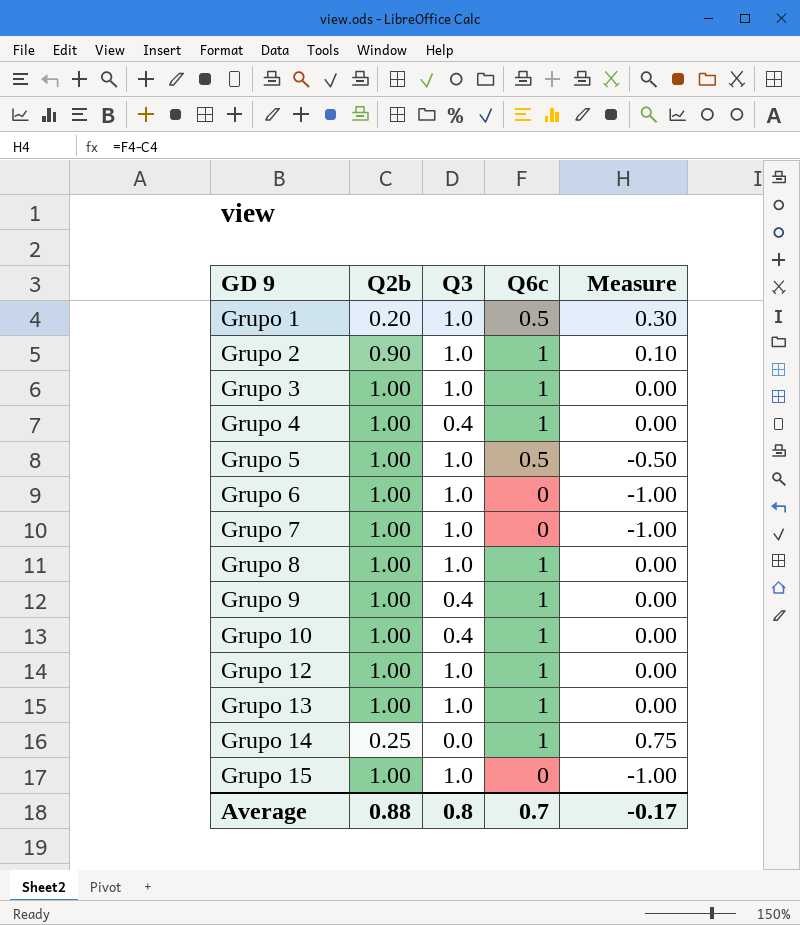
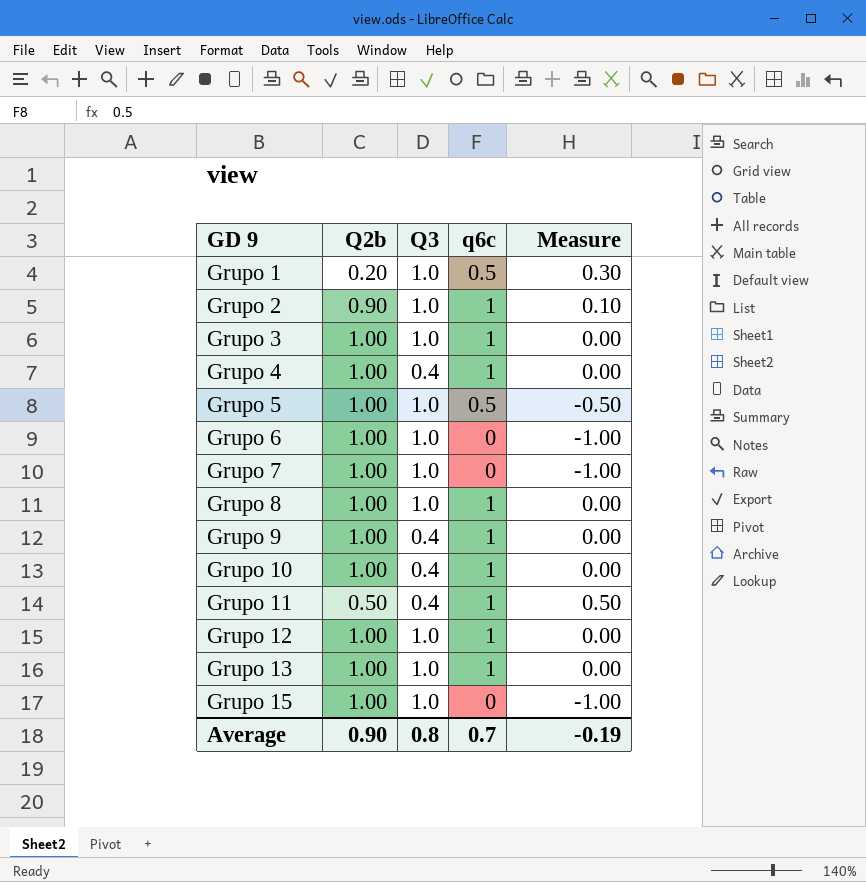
column name: Q6c -> q6c
row Grupo 14: 0.25 | 0.0 | 1 | 0.75 -> none
row Grupo 11: none -> 0.50 | 0.4 | 1 | 0.50
Average | Q2b: 0.88 -> 0.90
Average | Measure: -0.17 -> -0.19

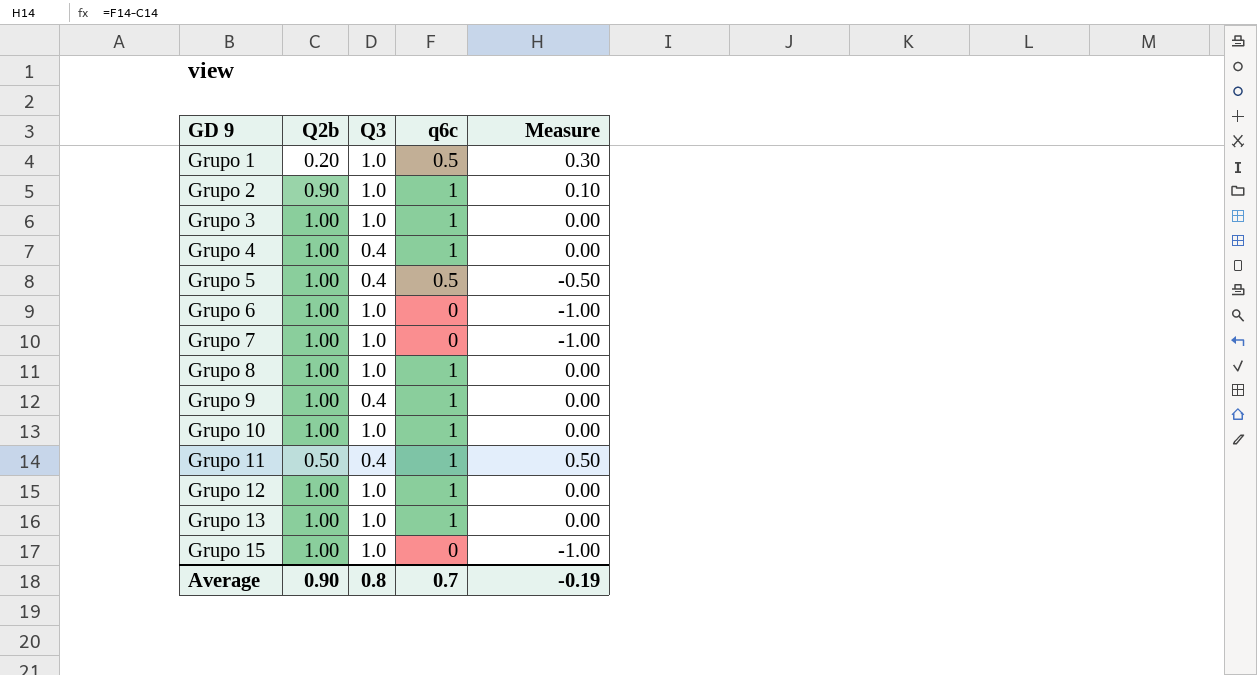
Grupo 5 | Q3: 1.0 -> 0.4
Grupo 10 | Q3: 0.4 -> 1.0

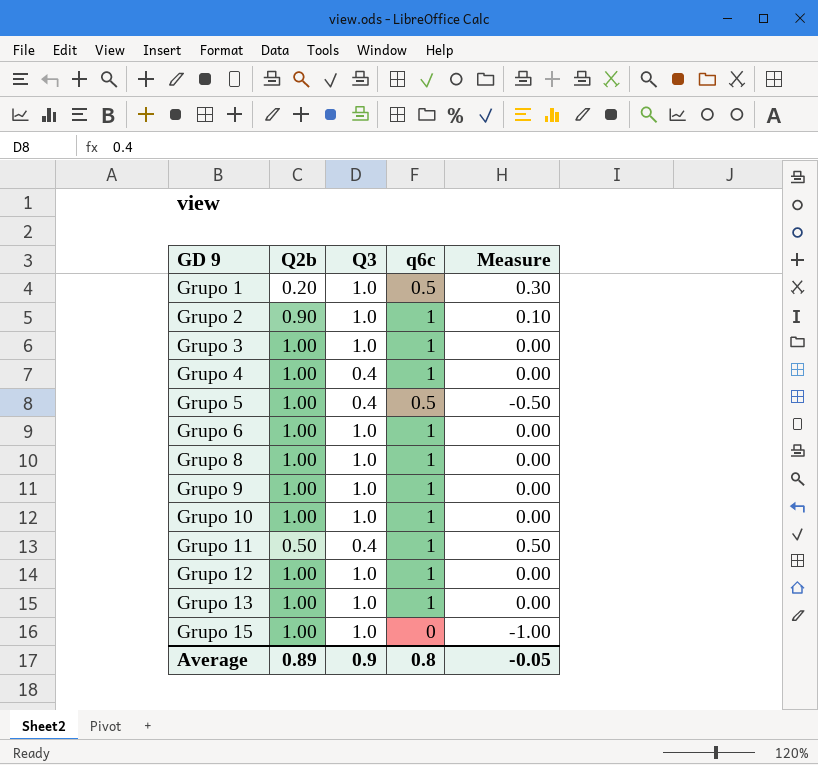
row Grupo 7: 1.00 | 1.0 | 0 | -1.00 -> none
Grupo 6 | q6c: 0 -> 1
Grupo 6 | Measure: -1.00 -> 0.00
Grupo 9 | Q3: 0.4 -> 1.0
Average | Q2b: 0.90 -> 0.89
Average | Q3: 0.8 -> 0.9
Average | q6c: 0.7 -> 0.8
Average | Measure: -0.19 -> -0.05

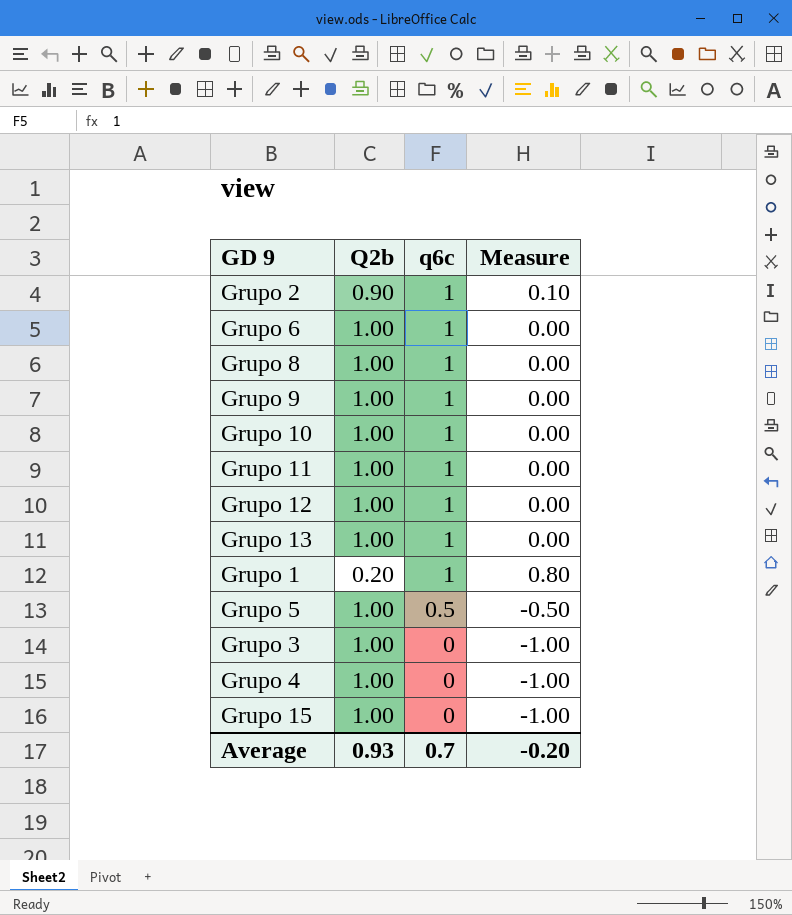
row order: GD 9 ascending -> q6c descending
column Q3 | position: 3 -> none
Grupo 11 | Q2b: 0.50 -> 1.00
Grupo 11 | Measure: 0.50 -> 0.00
Grupo 1 | q6c: 0.5 -> 1
Grupo 1 | Measure: 0.30 -> 0.80
Grupo 3 | q6c: 1 -> 0
Grupo 3 | Measure: 0.00 -> -1.00
Grupo 4 | q6c: 1 -> 0
Grupo 4 | Measure: 0.00 -> -1.00
Average | Q2b: 0.89 -> 0.93
Average | q6c: 0.8 -> 0.7
Average | Measure: -0.05 -> -0.20

